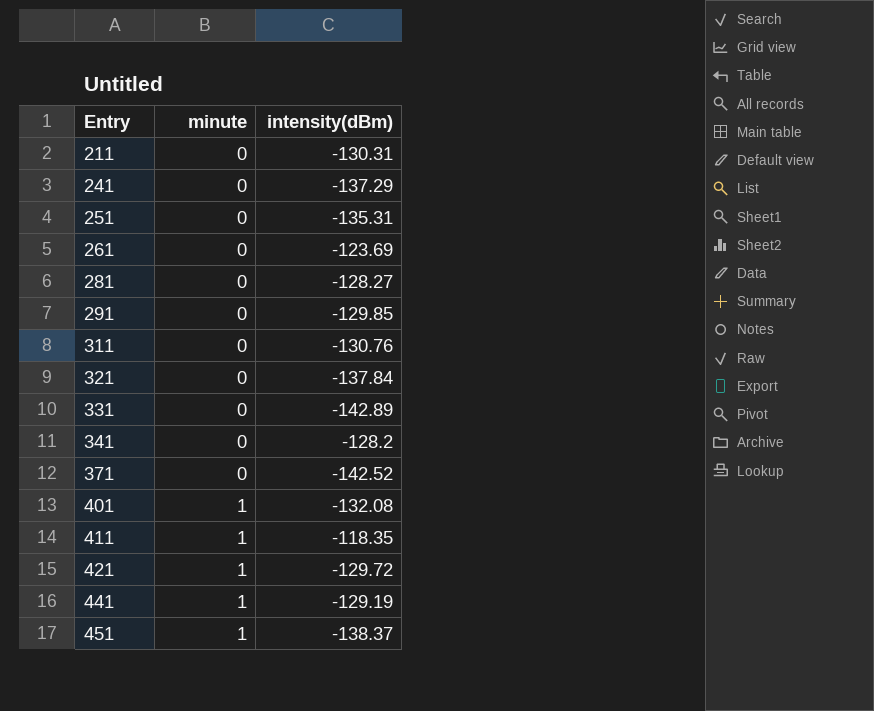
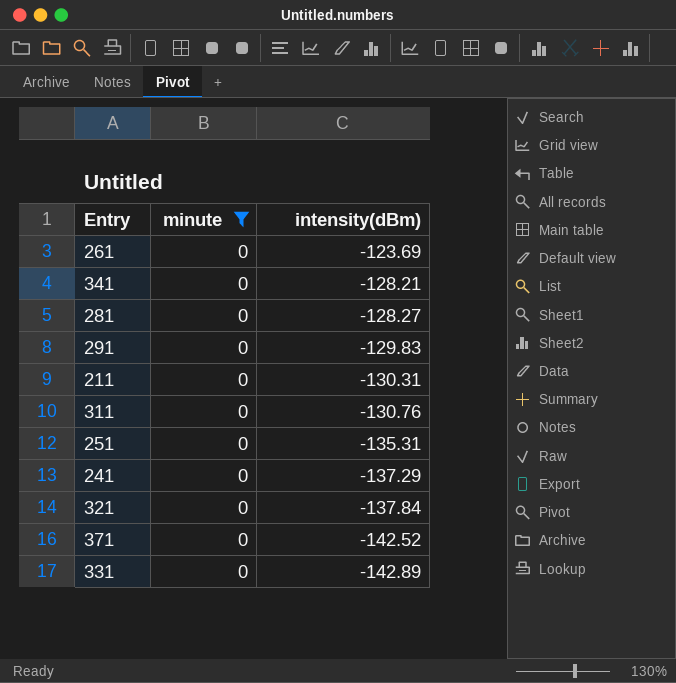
filter: none -> minute = 0
row order: Entry ascending -> intensity(dBm) descending
341 | intensity(dBm): -128.2 -> -128.21
291 | intensity(dBm): -129.85 -> -129.83

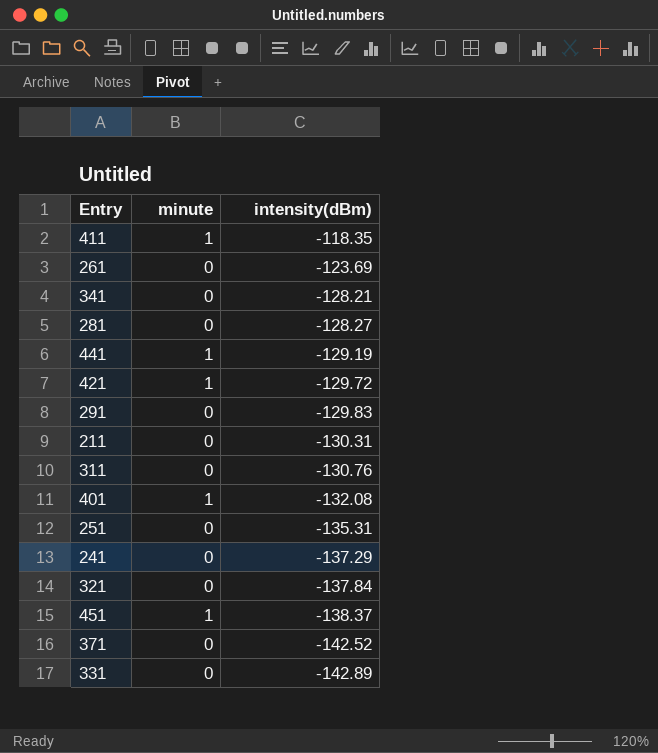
filter: minute = 0 -> none

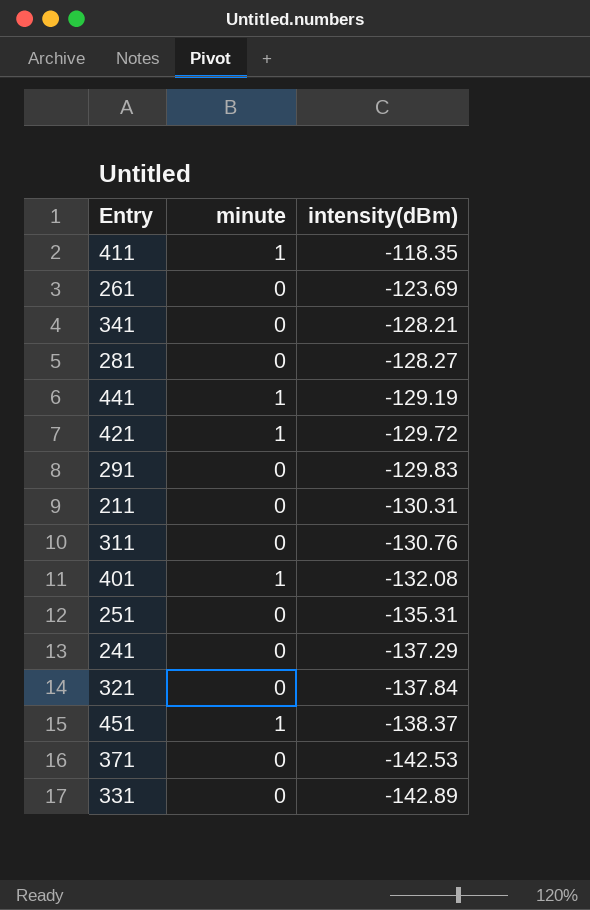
371 | intensity(dBm): -142.52 -> -142.53

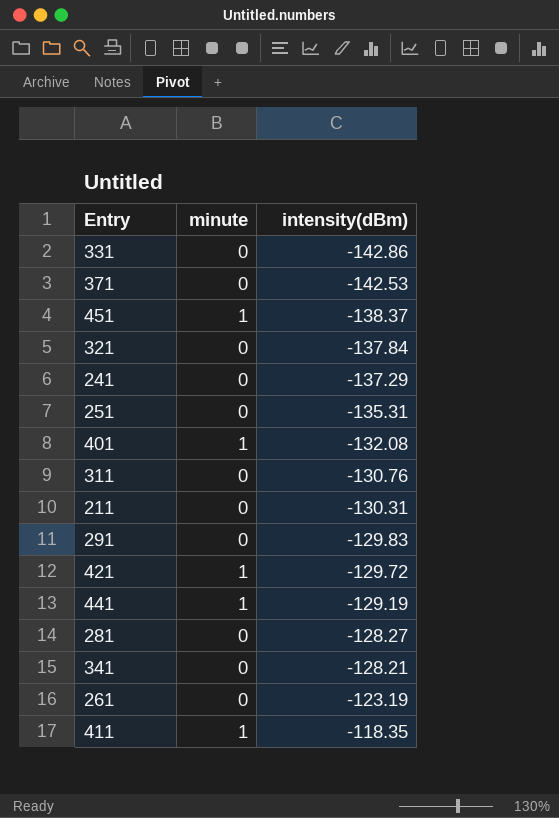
row order: intensity(dBm) descending -> intensity(dBm) ascending
331 | intensity(dBm): -142.89 -> -142.86
261 | intensity(dBm): -123.69 -> -123.19

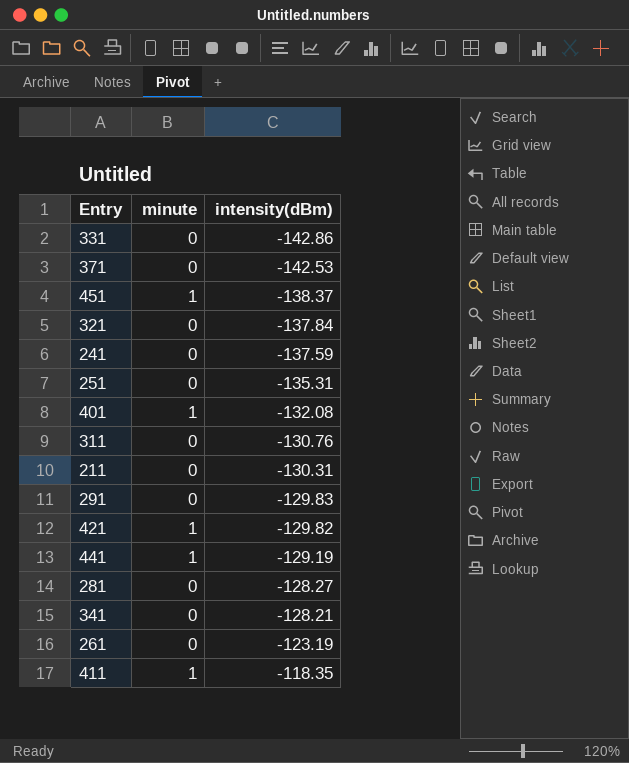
241 | intensity(dBm): -137.29 -> -137.59
421 | intensity(dBm): -129.72 -> -129.82

